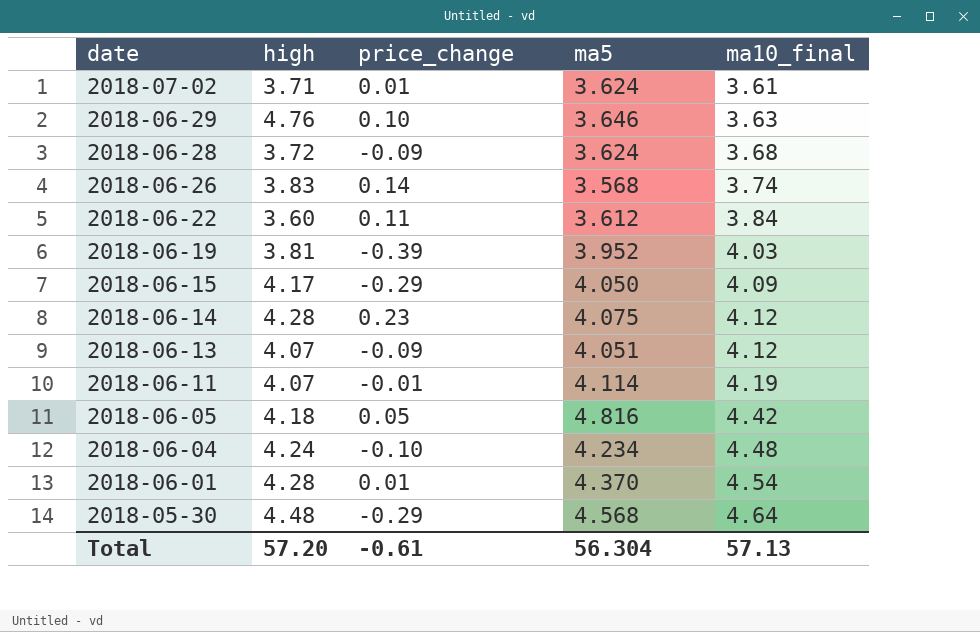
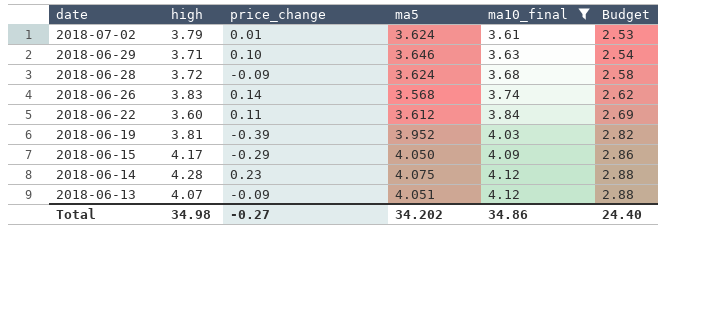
filter: none -> ma10_final <= 4.12
column Budget | formula: none -> [ma10_final] * 0.7
2018-07-02 | high: 3.71 -> 3.79
2018-06-29 | high: 4.76 -> 3.71
Total | high: 57.20 -> 34.98
Total | price_change: -0.61 -> -0.27
Total | ma5: 56.304 -> 34.202
Total | ma10_final: 57.13 -> 34.86

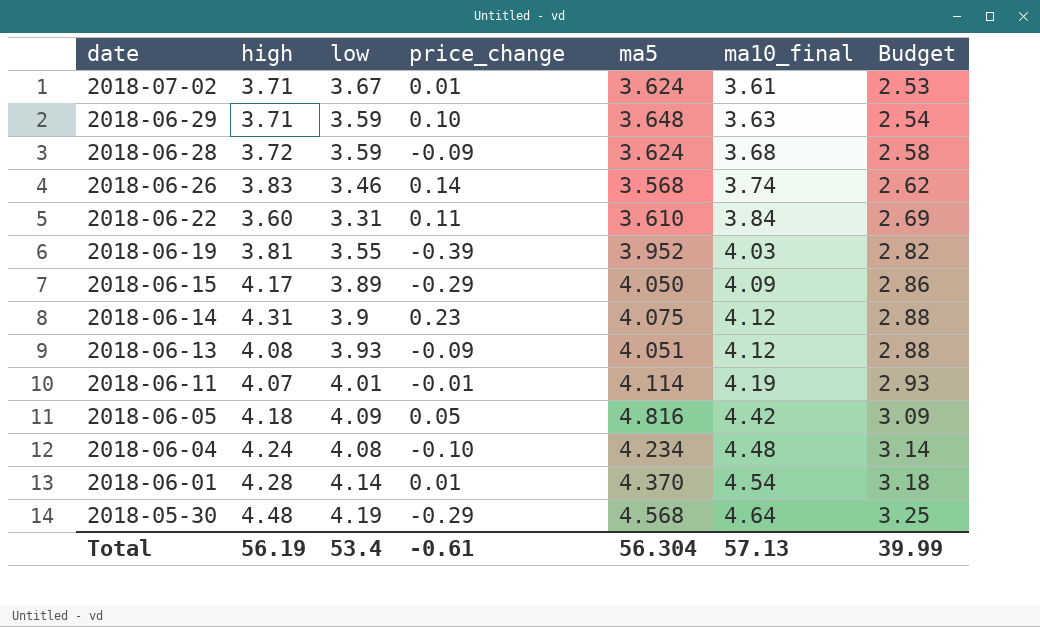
filter: ma10_final <= 4.12 -> none
column low | position: none -> 3
2018-07-02 | high: 3.79 -> 3.71
2018-06-29 | ma5: 3.646 -> 3.648
2018-06-22 | ma5: 3.612 -> 3.610
2018-06-14 | high: 4.28 -> 4.31
2018-06-13 | high: 4.07 -> 4.08
Total | high: 34.98 -> 56.19
Total | price_change: -0.27 -> -0.61
Total | ma5: 34.202 -> 56.304
Total | ma10_final: 34.86 -> 57.13
Total | Budget: 24.40 -> 39.99

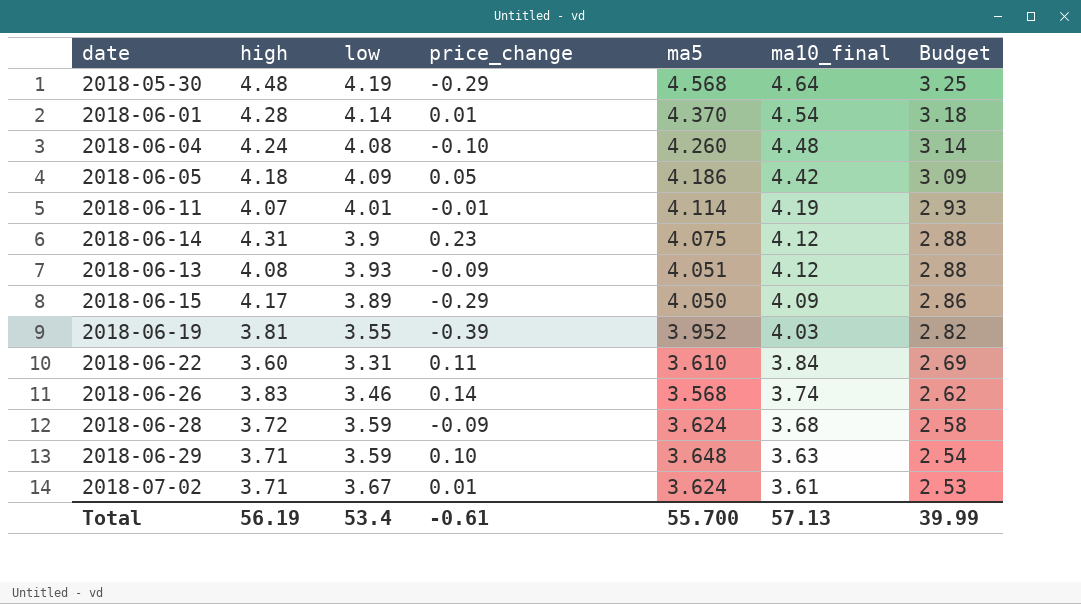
row order: date descending -> ma10_final descending
2018-06-04 | ma5: 4.234 -> 4.260
2018-06-05 | ma5: 4.816 -> 4.186
Total | ma5: 56.304 -> 55.700

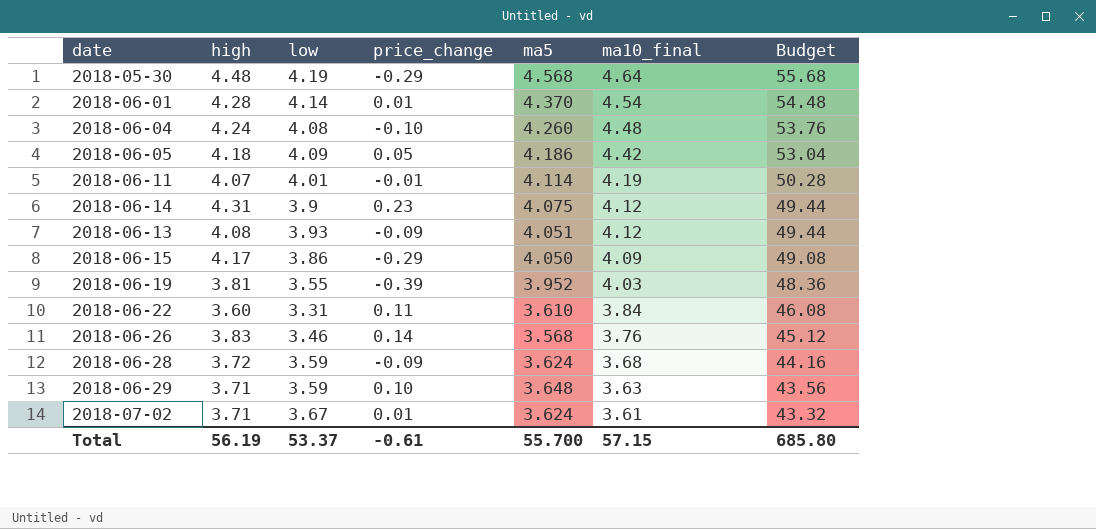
column Budget | formula: [ma10_final] * 0.7 -> [ma10_final] * 12
2018-06-15 | low: 3.89 -> 3.86
2018-06-26 | ma10_final: 3.74 -> 3.76
Total | low: 53.4 -> 53.37
Total | ma10_final: 57.13 -> 57.15
Total | Budget: 39.99 -> 685.80

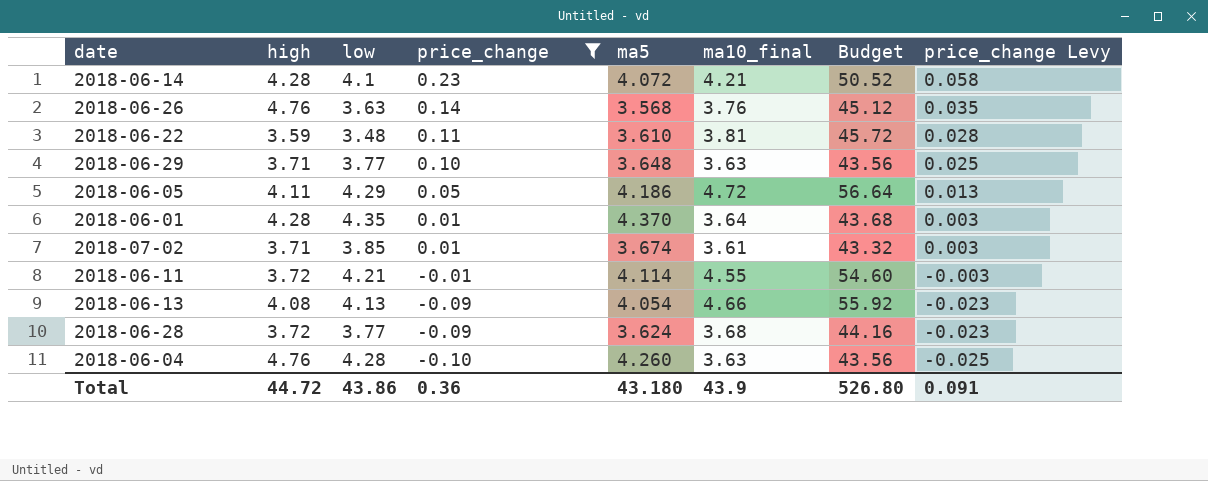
filter: none -> price_change >= -0.10
row order: ma10_final descending -> price_change descending
column price_change Levy | formula: none -> [price_change] * 0.25
2018-06-14 | high: 4.31 -> 4.28
2018-06-14 | low: 3.9 -> 4.1
2018-06-14 | ma5: 4.075 -> 4.072
2018-06-14 | ma10_final: 4.12 -> 4.21
2018-06-14 | Budget: 49.44 -> 50.52
2018-06-26 | high: 3.83 -> 4.76
2018-06-26 | low: 3.46 -> 3.63
2018-06-22 | high: 3.60 -> 3.59
2018-06-22 | low: 3.31 -> 3.48
2018-06-22 | ma10_final: 3.84 -> 3.81
2018-06-22 | Budget: 46.08 -> 45.72
2018-06-29 | low: 3.59 -> 3.77
2018-06-05 | high: 4.18 -> 4.11
2018-06-05 | low: 4.09 -> 4.29
2018-06-05 | ma10_final: 4.42 -> 4.72
2018-06-05 | Budget: 53.04 -> 56.64
2018-06-01 | low: 4.14 -> 4.35
2018-06-01 | ma10_final: 4.54 -> 3.64
2018-06-01 | Budget: 54.48 -> 43.68
2018-07-02 | low: 3.67 -> 3.85
2018-07-02 | ma5: 3.624 -> 3.674
2018-06-11 | high: 4.07 -> 3.72
2018-06-11 | low: 4.01 -> 4.21
2018-06-11 | ma10_final: 4.19 -> 4.55
2018-06-11 | Budget: 50.28 -> 54.60
2018-06-13 | low: 3.93 -> 4.13
2018-06-13 | ma5: 4.051 -> 4.054
2018-06-13 | ma10_final: 4.12 -> 4.66
2018-06-13 | Budget: 49.44 -> 55.92
2018-06-28 | low: 3.59 -> 3.77
2018-06-04 | high: 4.24 -> 4.76
2018-06-04 | low: 4.08 -> 4.28
2018-06-04 | ma10_final: 4.48 -> 3.63
2018-06-04 | Budget: 53.76 -> 43.56
Total | high: 56.19 -> 44.72
Total | low: 53.37 -> 43.86
Total | price_change: -0.61 -> 0.36
Total | ma5: 55.700 -> 43.180
Total | ma10_final: 57.15 -> 43.9
Total | Budget: 685.80 -> 526.80

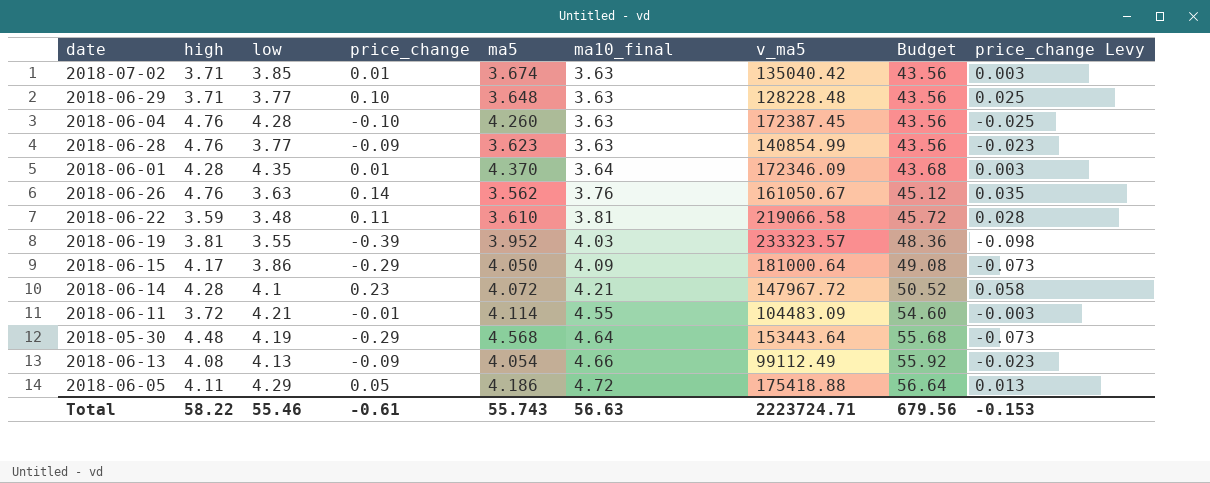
filter: price_change >= -0.10 -> none
row order: price_change descending -> ma10_final ascending
column v_ma5 | position: none -> 7
2018-07-02 | ma10_final: 3.61 -> 3.63
2018-07-02 | Budget: 43.32 -> 43.56
2018-06-28 | high: 3.72 -> 4.76
2018-06-28 | ma5: 3.624 -> 3.623
2018-06-28 | ma10_final: 3.68 -> 3.63
2018-06-28 | Budget: 44.16 -> 43.56
2018-06-26 | ma5: 3.568 -> 3.562
Total | high: 44.72 -> 58.22
Total | low: 43.86 -> 55.46
Total | price_change: 0.36 -> -0.61
Total | ma5: 43.180 -> 55.743
Total | ma10_final: 43.9 -> 56.63
Total | Budget: 526.80 -> 679.56
Total | price_change Levy: 0.091 -> -0.153

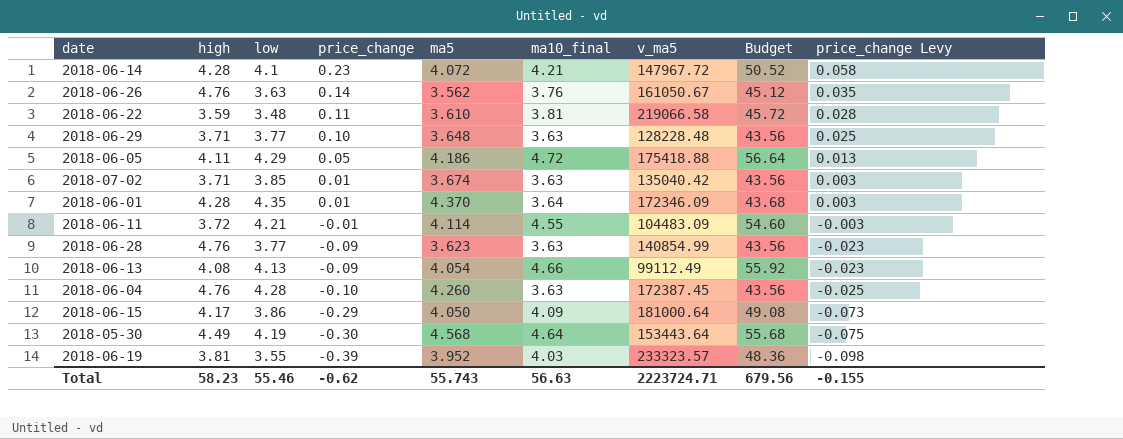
row order: ma10_final ascending -> price_change descending
2018-05-30 | high: 4.48 -> 4.49
2018-05-30 | price_change: -0.29 -> -0.30
2018-05-30 | price_change Levy: -0.073 -> -0.075
Total | high: 58.22 -> 58.23
Total | price_change: -0.61 -> -0.62
Total | price_change Levy: -0.153 -> -0.155

